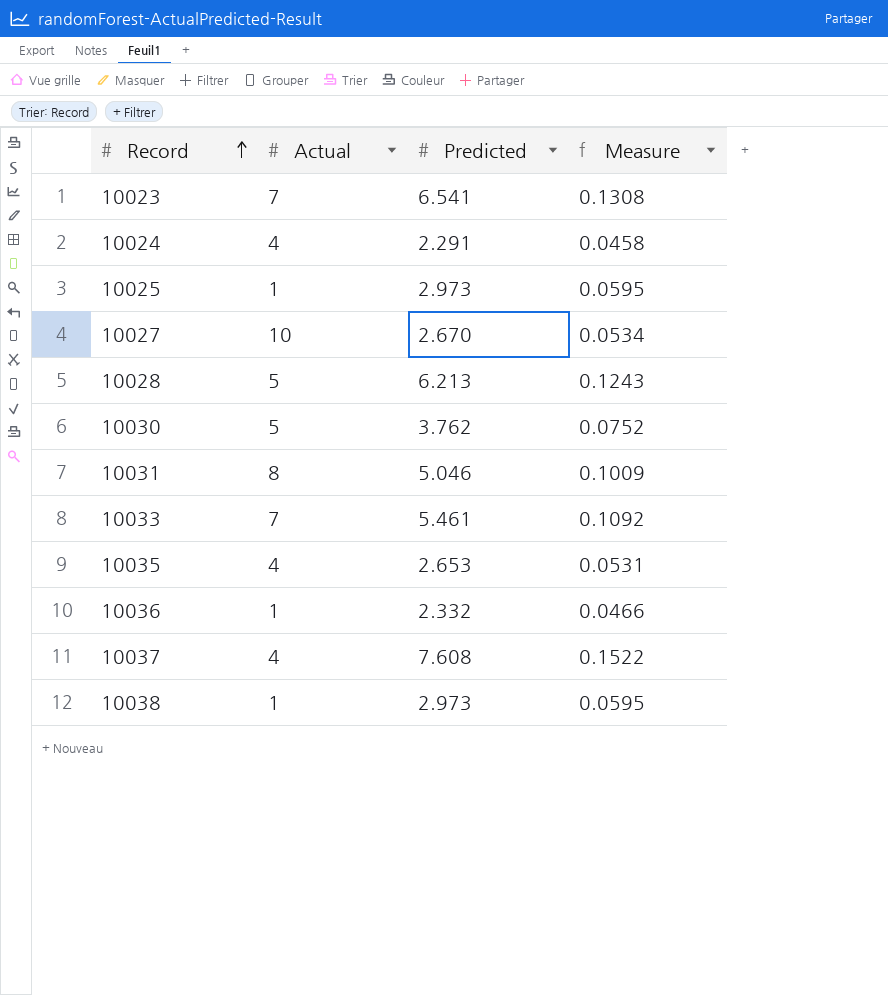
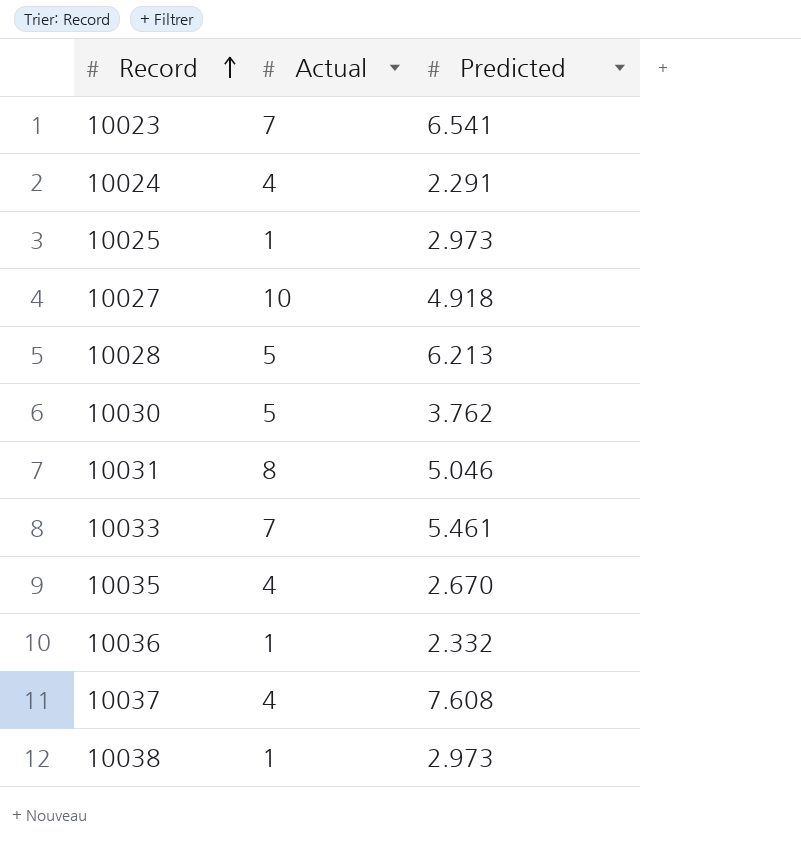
column Measure | formula: [Predicted] * 0.02 -> none
10027 | Predicted: 2.670 -> 4.918
10035 | Predicted: 2.653 -> 2.670

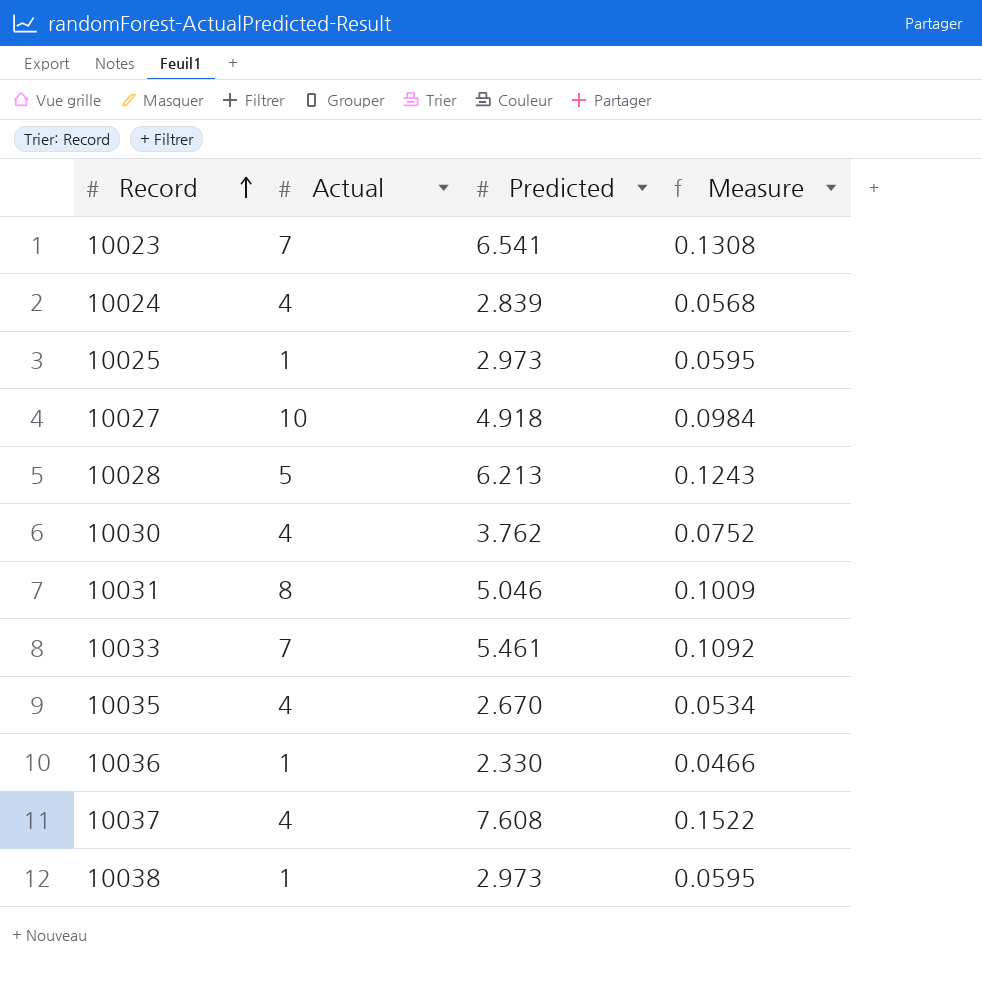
column Measure | formula: none -> [Predicted] * 0.02
10024 | Predicted: 2.291 -> 2.839
10030 | Actual: 5 -> 4
10036 | Predicted: 2.332 -> 2.330

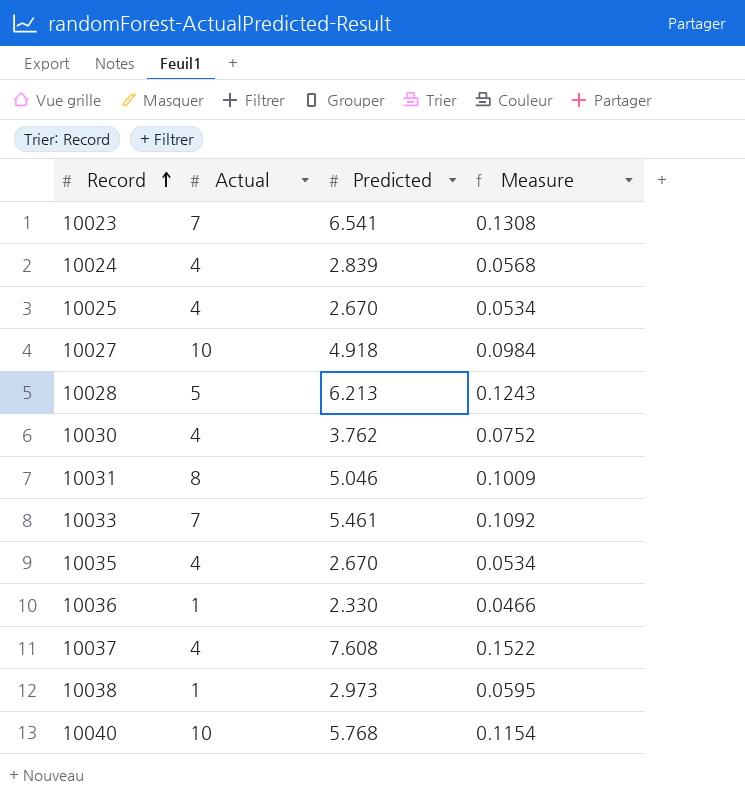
10025 | Actual: 1 -> 4
10025 | Predicted: 2.973 -> 2.670
10025 | Measure: 0.0595 -> 0.0534
row 10040: none -> 10 | 5.768 | 0.1154

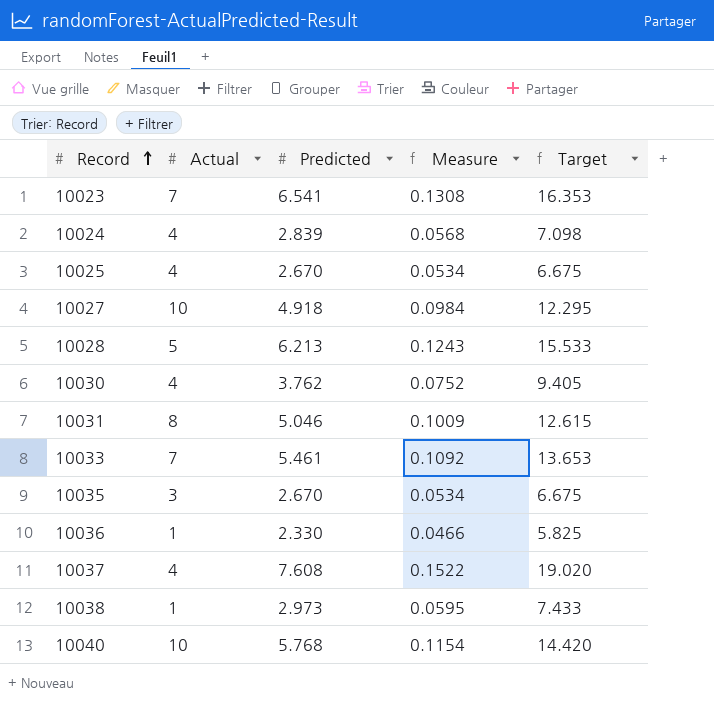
column Target | formula: none -> [Predicted] * 2.5
10035 | Actual: 4 -> 3

